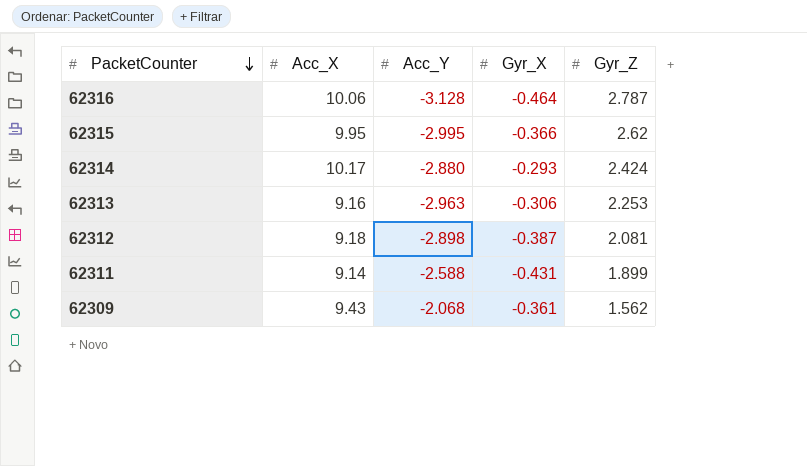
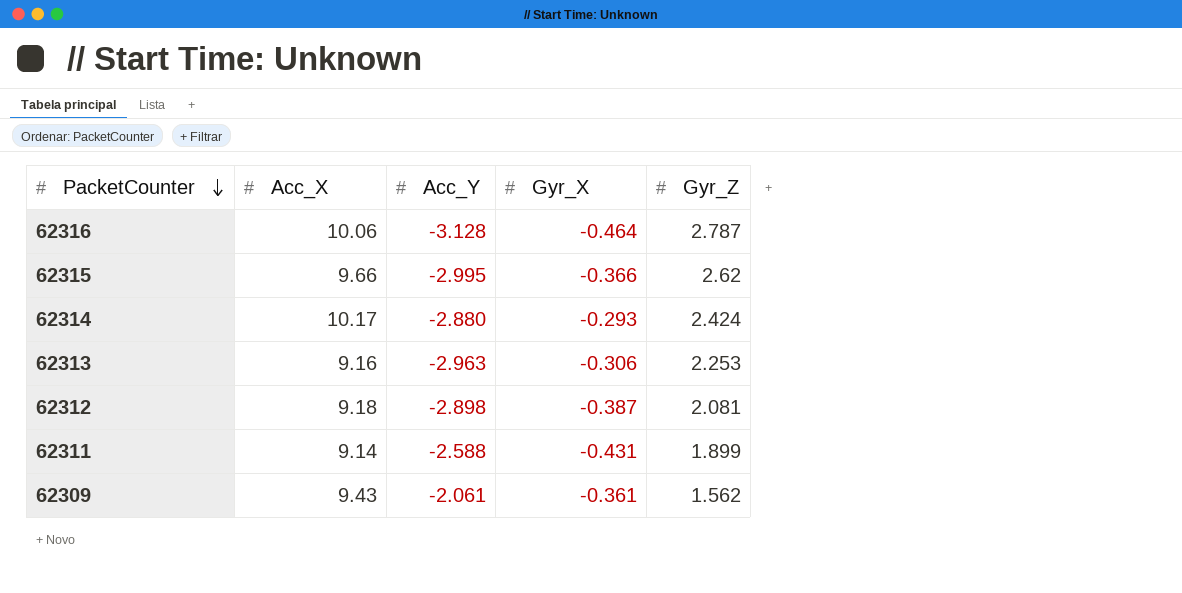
62315 | Acc_X: 9.95 -> 9.66
62309 | Acc_Y: -2.068 -> -2.061

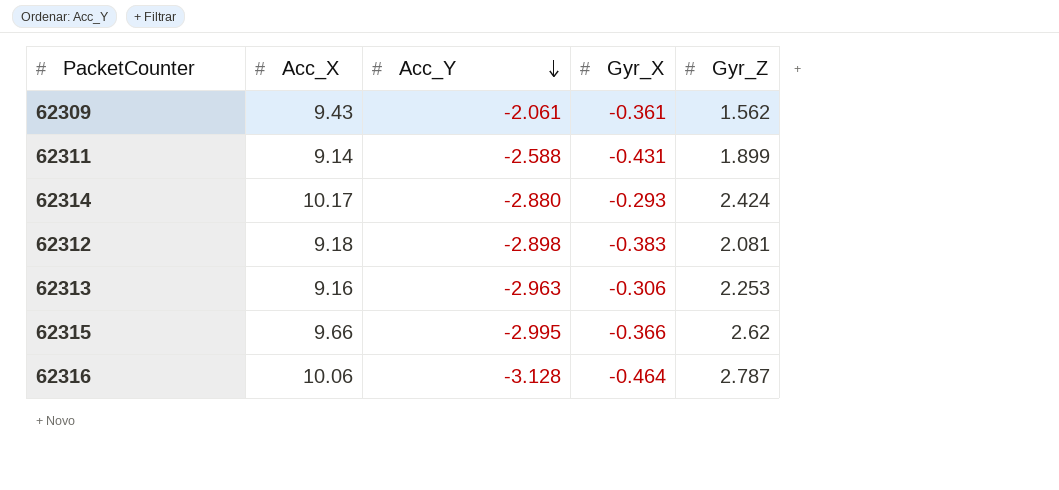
row order: PacketCounter descending -> Acc_Y descending
62312 | Gyr_X: -0.387 -> -0.383

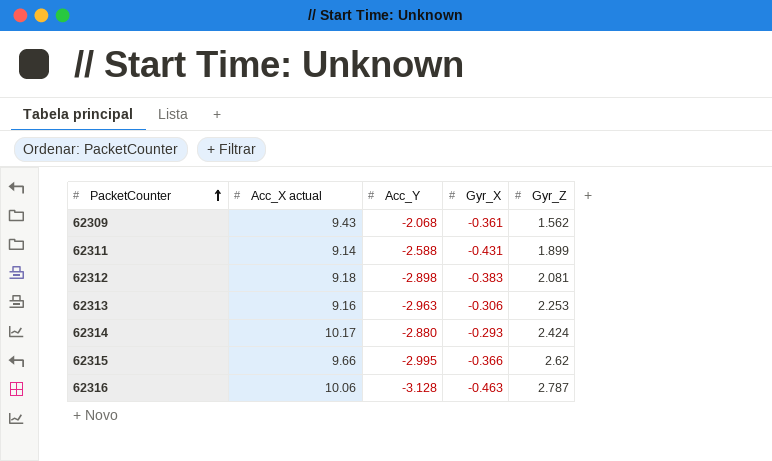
row order: Acc_Y descending -> PacketCounter ascending
column name: Acc_X -> Acc_X actual
62309 | Acc_Y: -2.061 -> -2.068
62316 | Gyr_X: -0.464 -> -0.463

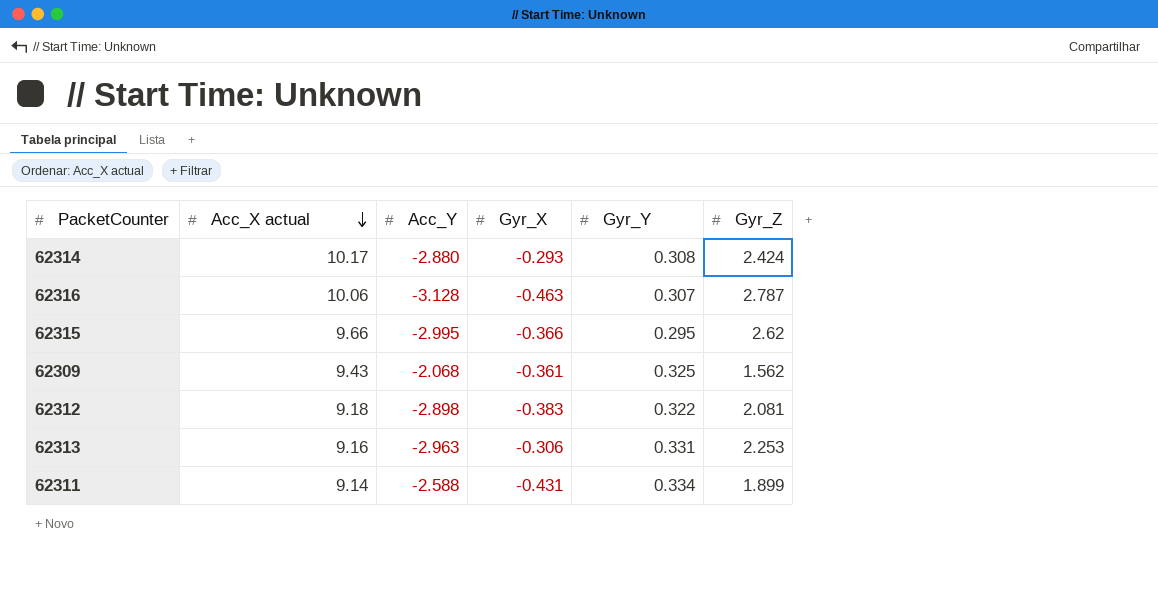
row order: PacketCounter ascending -> Acc_X actual descending
column Gyr_Y | position: none -> 5

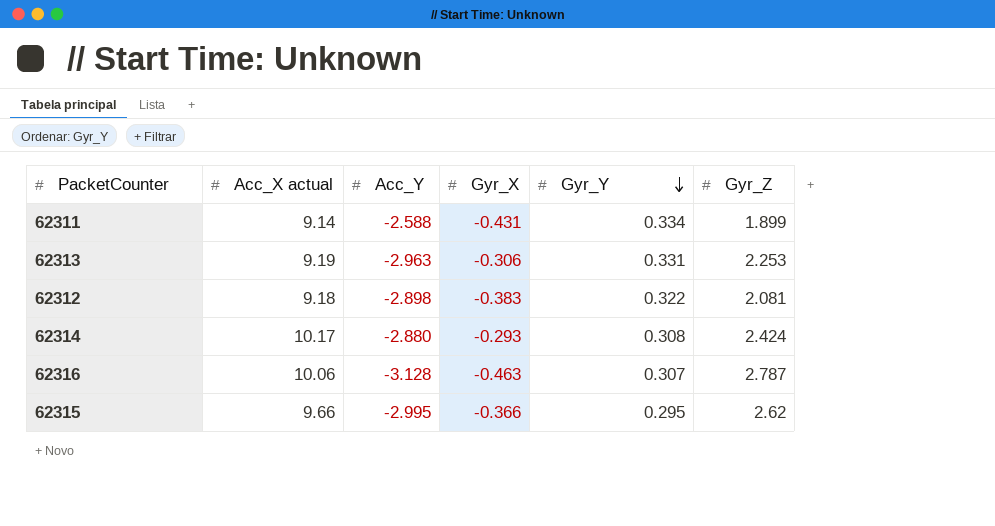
row order: Acc_X actual descending -> Gyr_Y descending
row 62309: 9.43 | -2.068 | -0.361 | 0.325 | 1.562 -> none
62313 | Acc_X actual: 9.16 -> 9.19

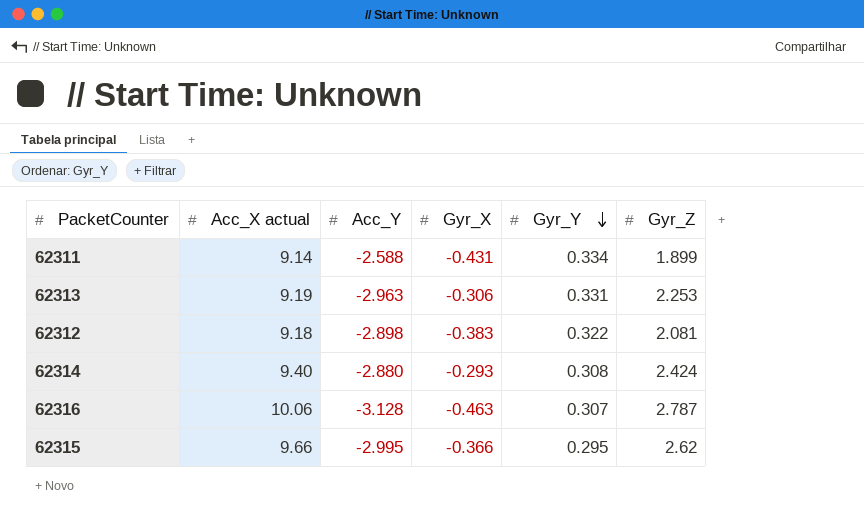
62314 | Acc_X actual: 10.17 -> 9.40

